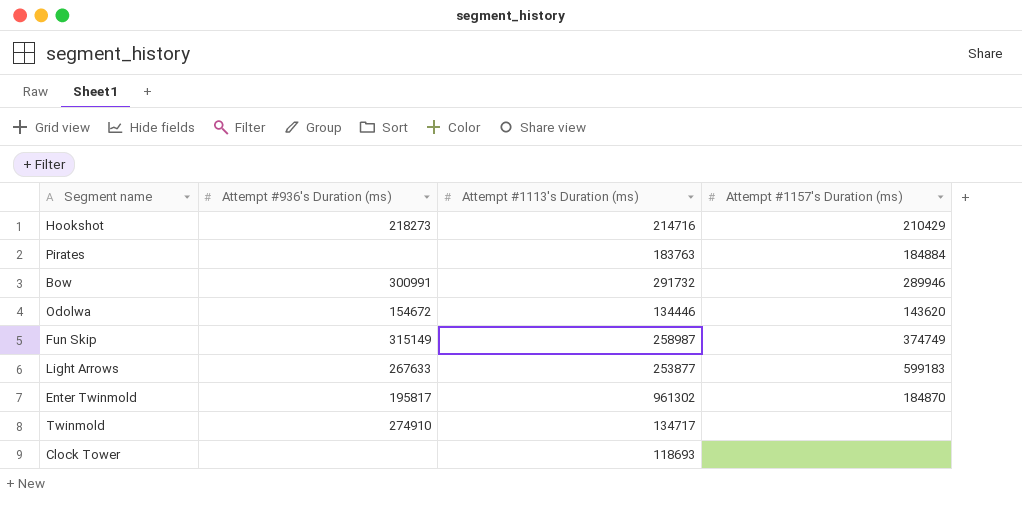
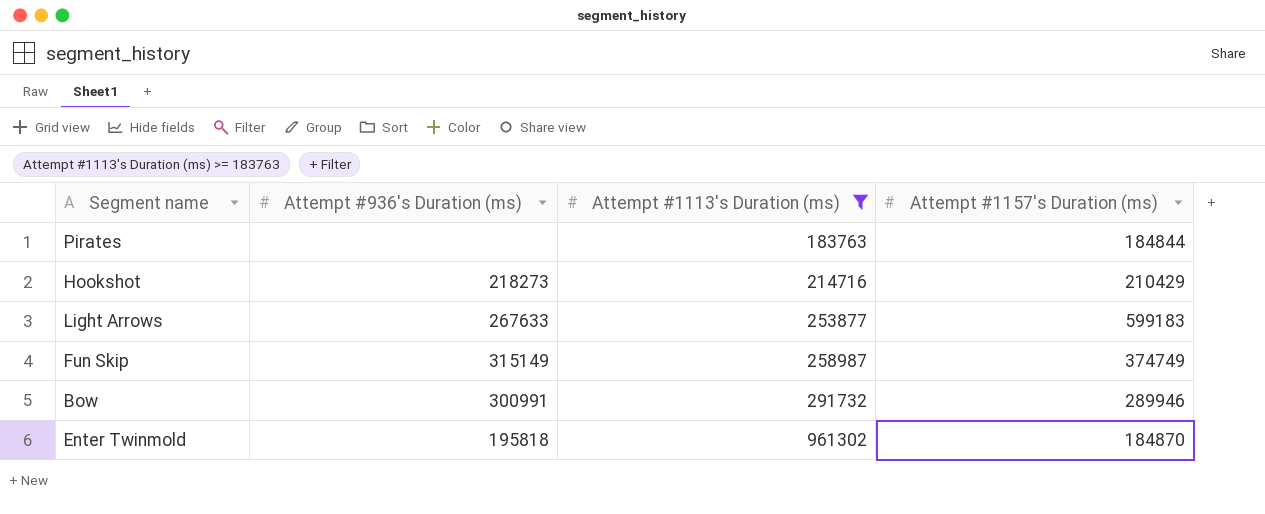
filter: none -> Attempt #1113's Duration (ms) >= 183763
row order: none -> Attempt #1113's Duration (ms) ascending
Pirates | Attempt #1157's Duration (ms): 184884 -> 184844
Enter Twinmold | Attempt #936's Duration (ms): 195817 -> 195818

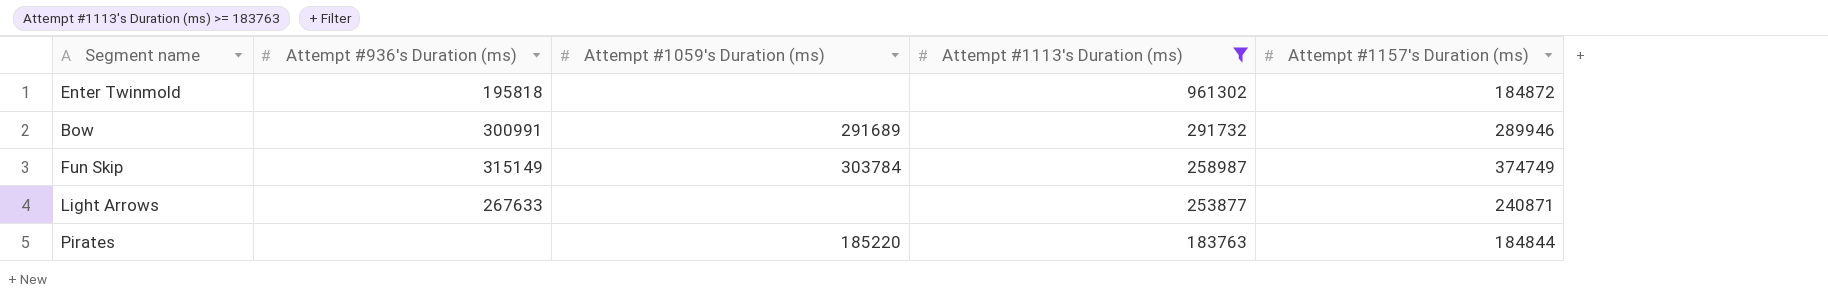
row order: Attempt #1113's Duration (ms) ascending -> Attempt #1113's Duration (ms) descending
column Attempt #1059's Duration (ms) | position: none -> 3
row Hookshot: 218273 | 214716 | 210429 -> none
Enter Twinmold | Attempt #1157's Duration (ms): 184870 -> 184872
Light Arrows | Attempt #1157's Duration (ms): 599183 -> 240871

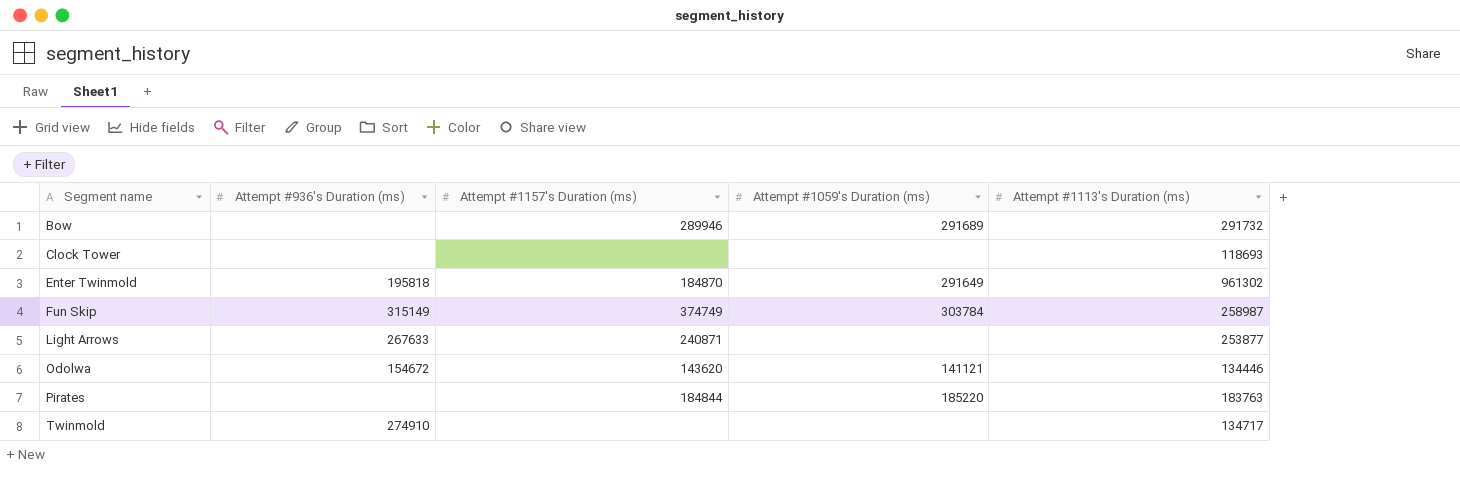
filter: Attempt #1113's Duration (ms) >= 183763 -> none
row order: Attempt #1113's Duration (ms) descending -> Segment name ascending
column Attempt #1157's Duration (ms) | position: 5 -> 3
Bow | Attempt #936's Duration (ms): 300991 -> none
Enter Twinmold | Attempt #1157's Duration (ms): 184872 -> 184870
Enter Twinmold | Attempt #1059's Duration (ms): none -> 291649

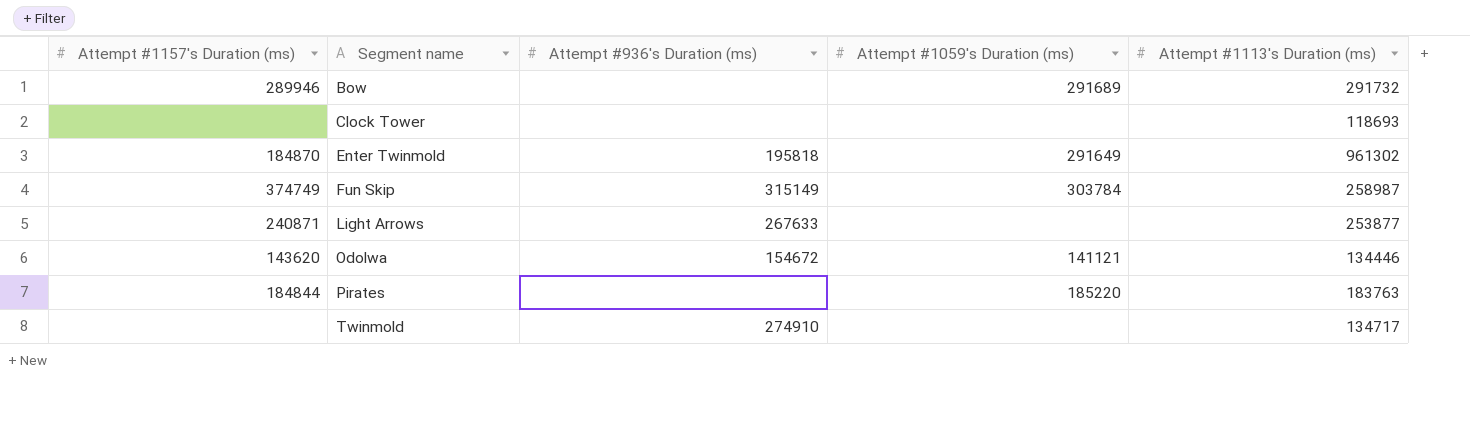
column Attempt #1157's Duration (ms) | position: 3 -> 1

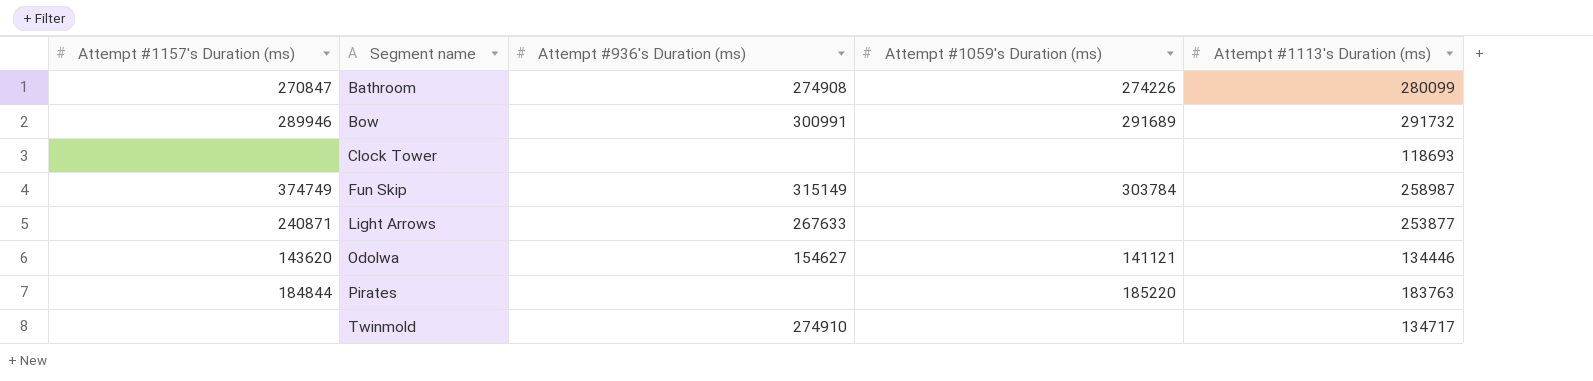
row Enter Twinmold: 184870 | 195818 | 291649 | 961302 -> none
row Bathroom: none -> 270847 | 274908 | 274226 | 280099
Bow | Attempt #936's Duration (ms): none -> 300991
Odolwa | Attempt #936's Duration (ms): 154672 -> 154627

